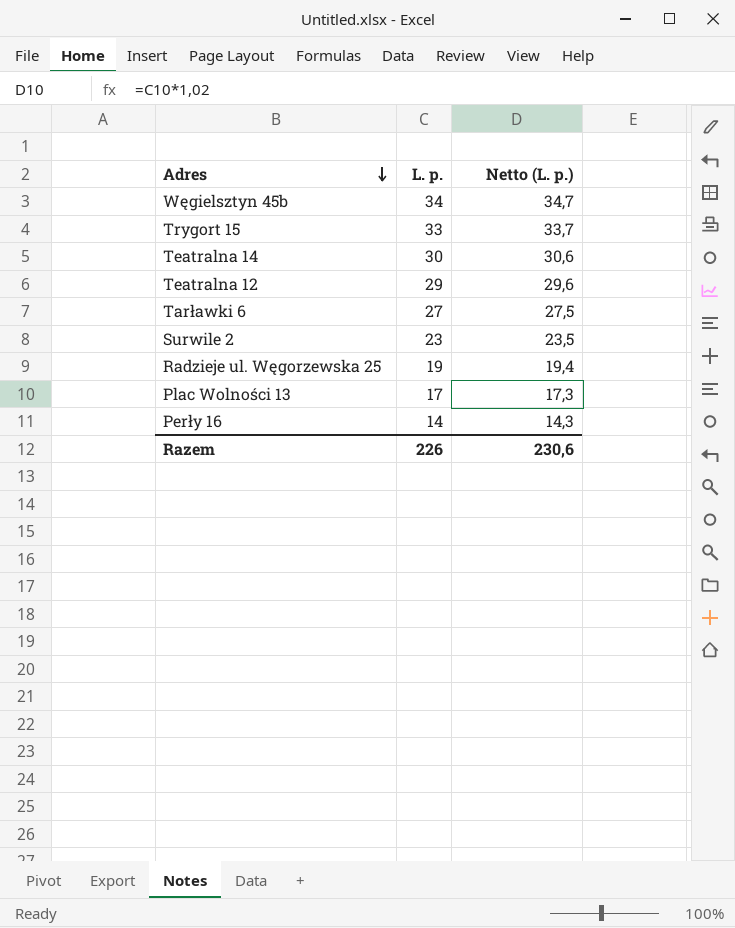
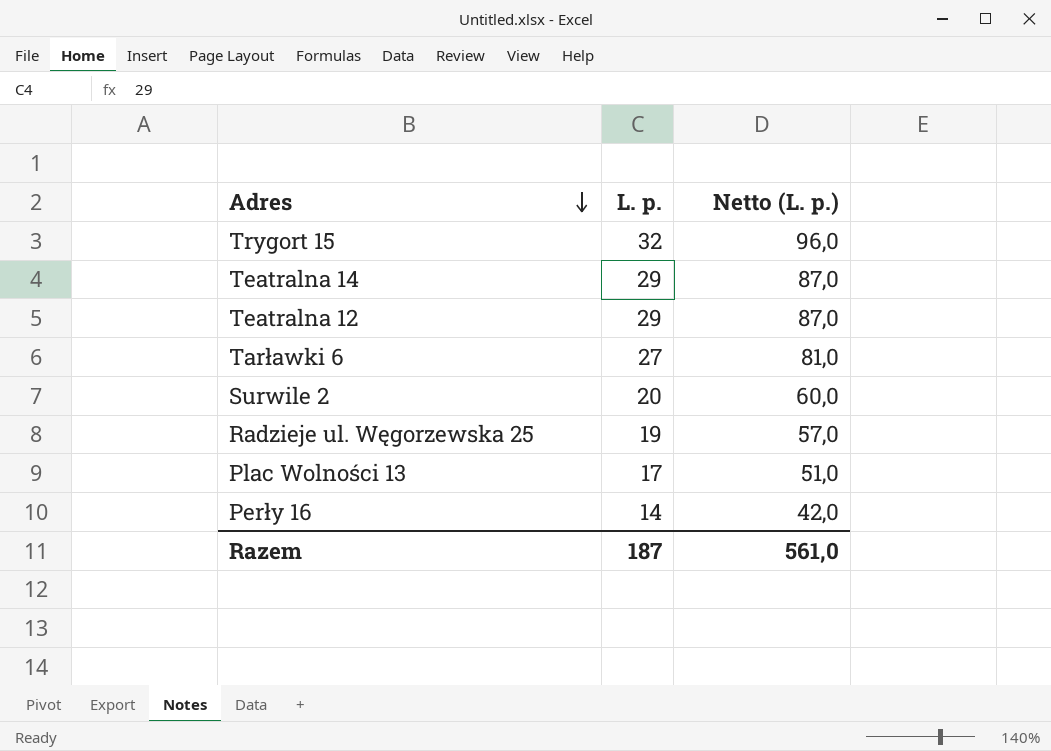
column Netto (L. p.) | formula: [L. p.] * 1,02 -> [L. p.] * 3
row Węgielsztyn 45b: 34 | 34,7 -> none
Trygort 15 | L. p.: 33 -> 32
Teatralna 14 | L. p.: 30 -> 29
Surwile 2 | L. p.: 23 -> 20
Razem | L. p.: 226 -> 187
Razem | Netto (L. p.): 230,6 -> 561,0

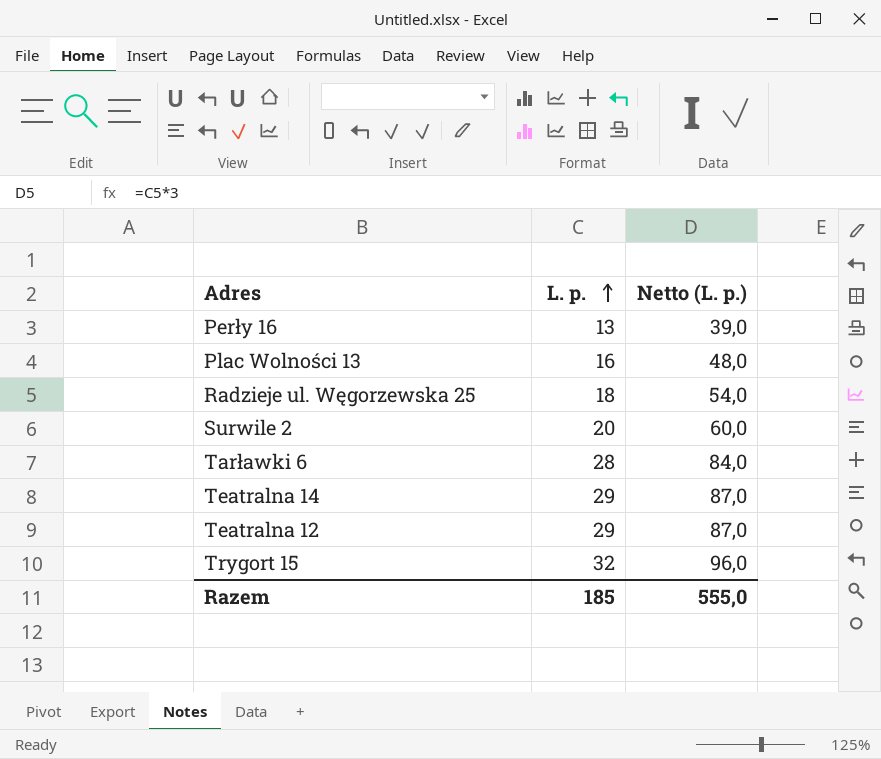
row order: Adres descending -> L. p. ascending
Perły 16 | L. p.: 14 -> 13
Perły 16 | Netto (L. p.): 42,0 -> 39,0
Plac Wolności 13 | L. p.: 17 -> 16
Plac Wolności 13 | Netto (L. p.): 51,0 -> 48,0
Radzieje ul. Węgorzewska 25 | L. p.: 19 -> 18
Radzieje ul. Węgorzewska 25 | Netto (L. p.): 57,0 -> 54,0
Tarławki 6 | L. p.: 27 -> 28
Tarławki 6 | Netto (L. p.): 81,0 -> 84,0
Razem | L. p.: 187 -> 185
Razem | Netto (L. p.): 561,0 -> 555,0

